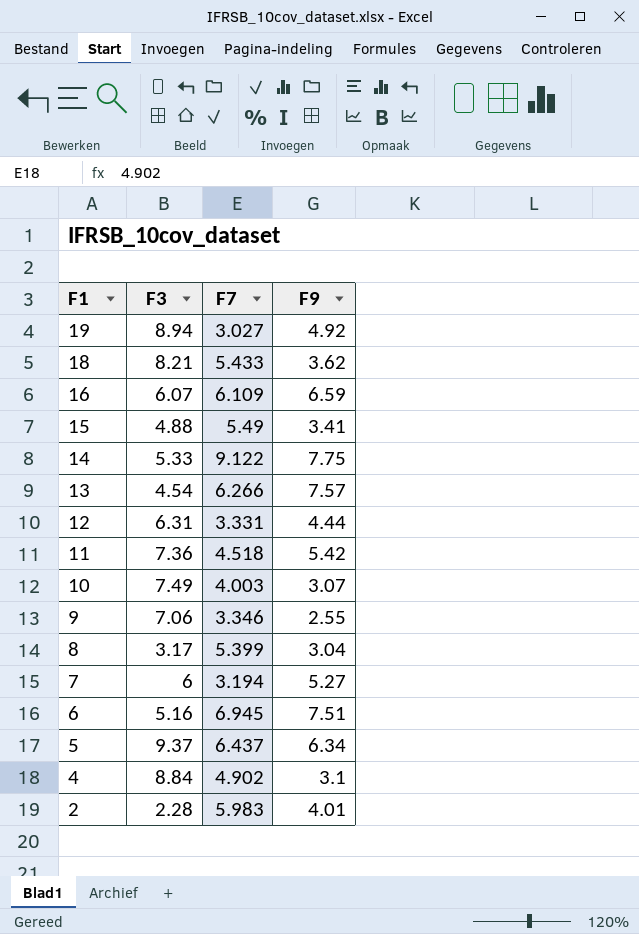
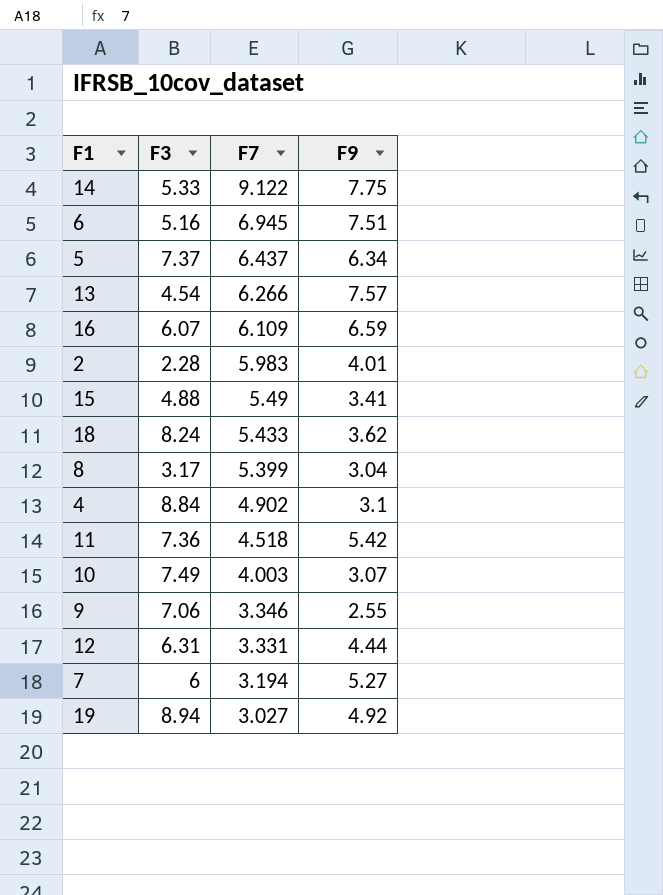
row order: F1 descending -> F7 descending
5 | F3: 9.37 -> 7.37
18 | F3: 8.21 -> 8.24

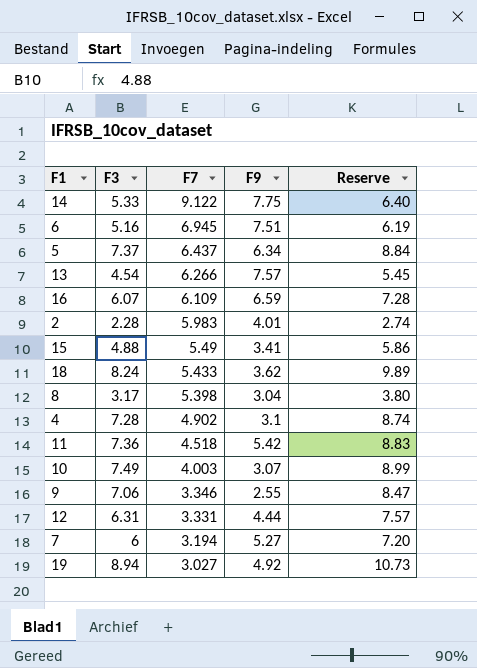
column Reserve | formula: none -> [F3] * 1.2
8 | F7: 5.399 -> 5.398
4 | F3: 8.84 -> 7.28

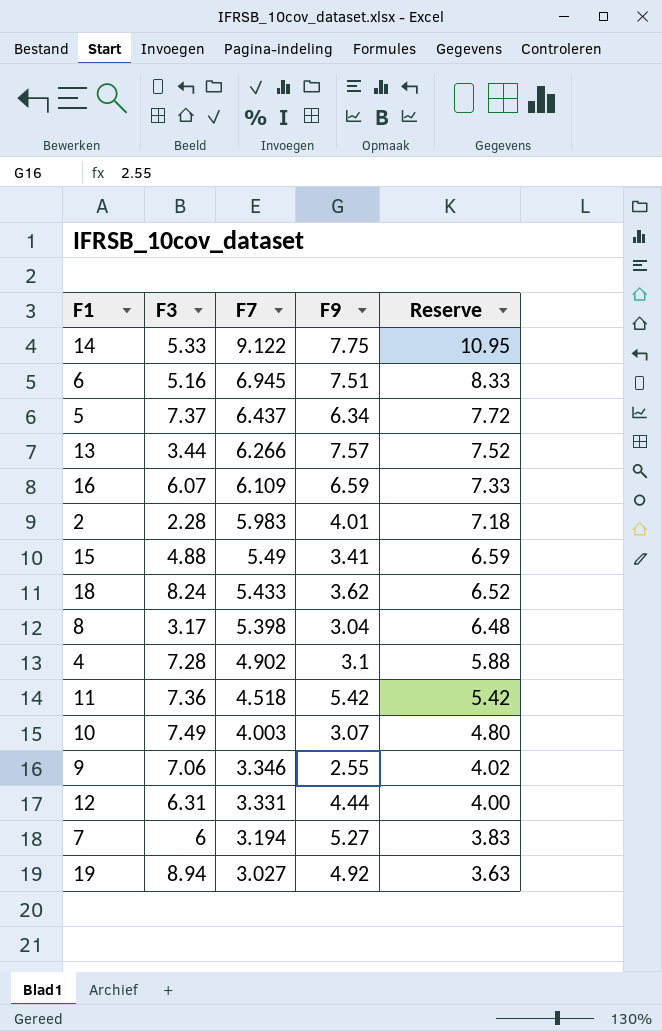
column Reserve | formula: [F3] * 1.2 -> [F7] * 1.2
13 | F3: 4.54 -> 3.44

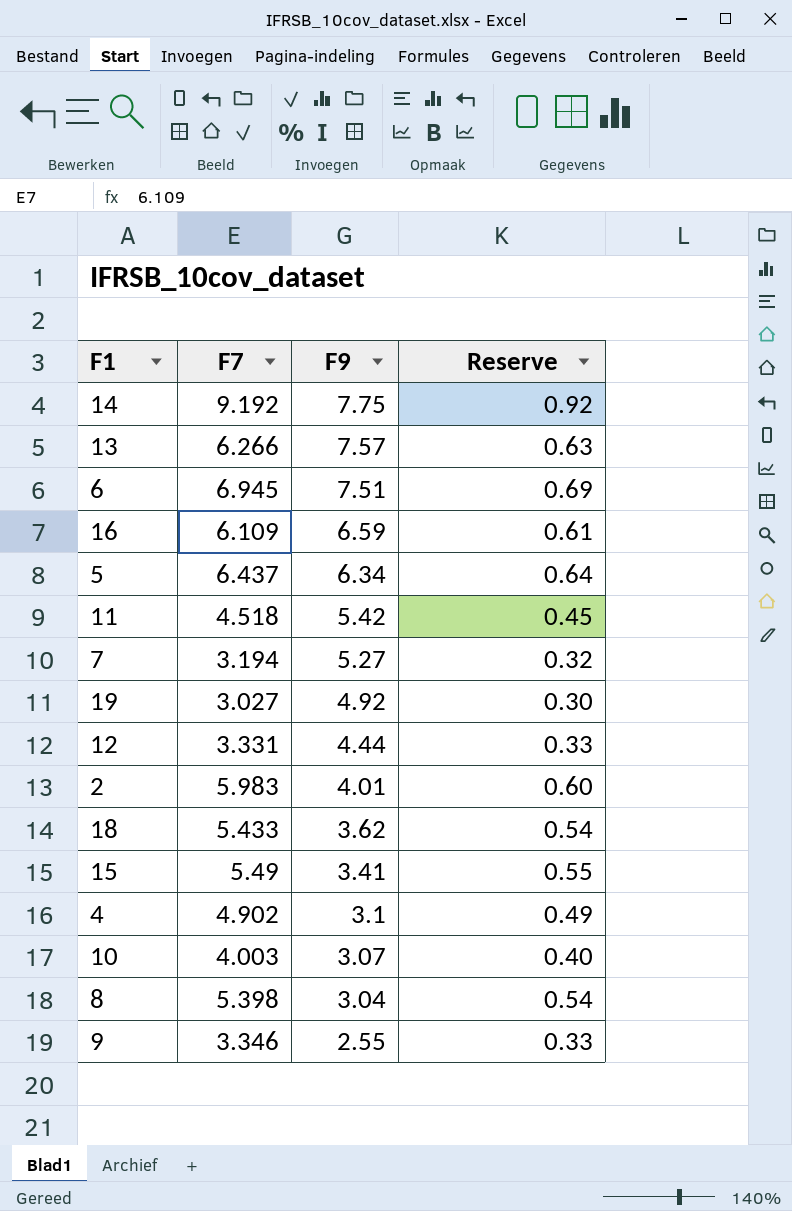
row order: F7 descending -> F9 descending
column F3 | position: 2 -> none
column Reserve | formula: [F7] * 1.2 -> [F7] * 0.1
14 | F7: 9.122 -> 9.192

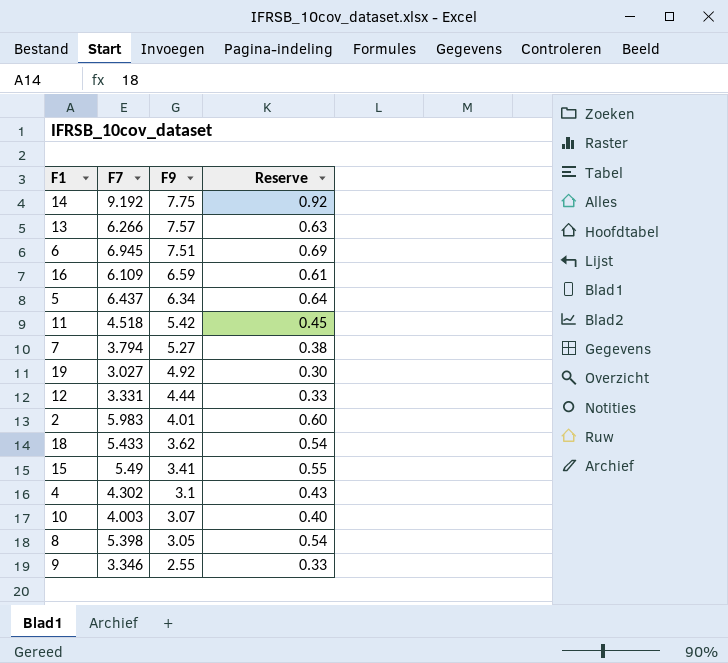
7 | F7: 3.194 -> 3.794
7 | Reserve: 0.32 -> 0.38
4 | F7: 4.902 -> 4.302
4 | Reserve: 0.49 -> 0.43
8 | F9: 3.04 -> 3.05

